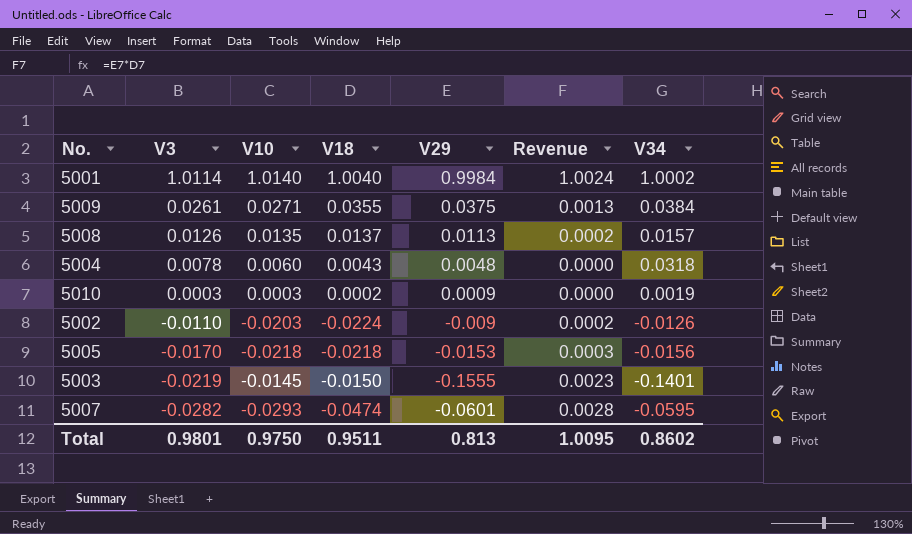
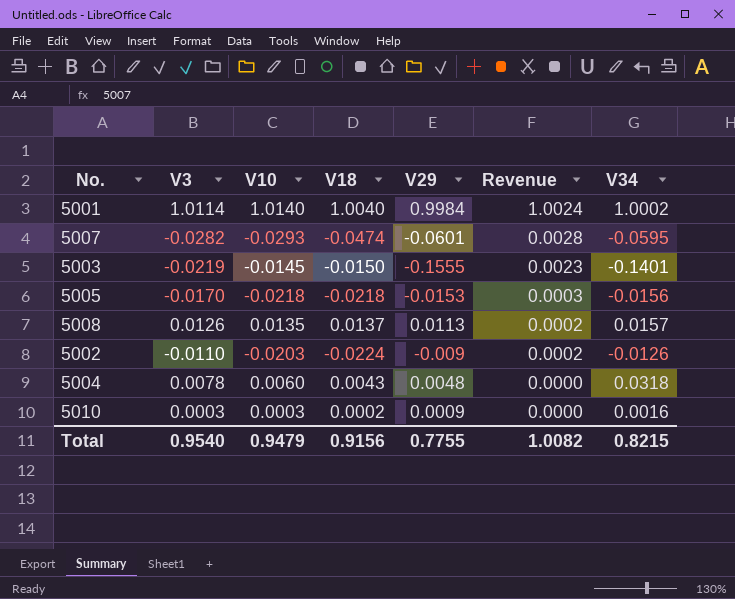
row order: V3 descending -> Revenue descending
row 5009: 0.0261 | 0.0271 | 0.0355 | 0.0375 | 0.0013 | 0.0384 -> none
5010 | V34: 0.0019 -> 0.0016
Total | V3: 0.9801 -> 0.9540
Total | V10: 0.9750 -> 0.9479
Total | V18: 0.9511 -> 0.9156
Total | V29: 0.813 -> 0.7755
Total | Revenue: 1.0095 -> 1.0082
Total | V34: 0.8602 -> 0.8215

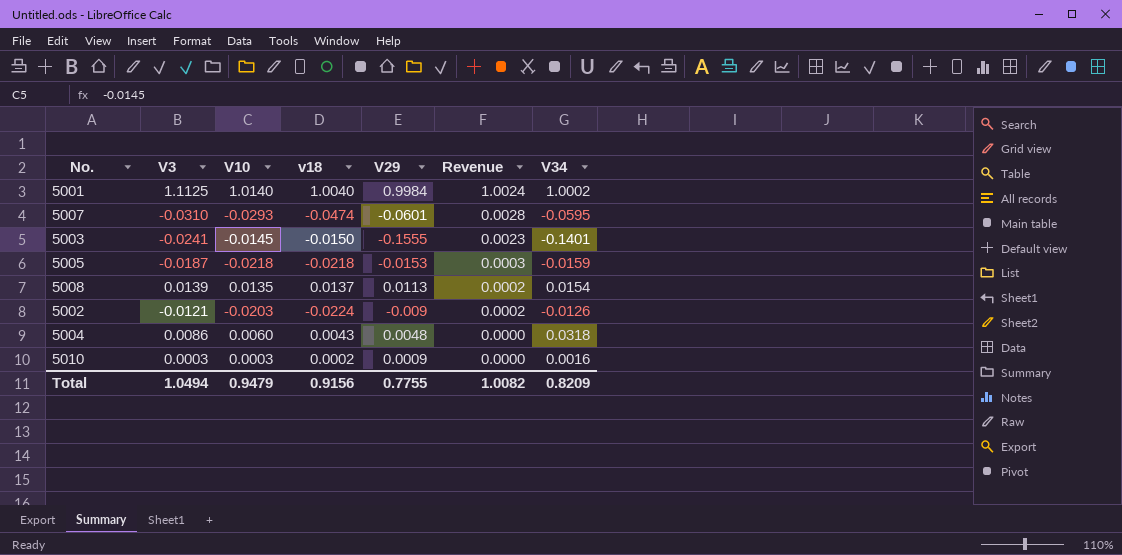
column name: V18 -> v18
5001 | V3: 1.0114 -> 1.1125
5007 | V3: -0.0282 -> -0.0310
5003 | V3: -0.0219 -> -0.0241
5005 | V3: -0.0170 -> -0.0187
5005 | V34: -0.0156 -> -0.0159
5008 | V3: 0.0126 -> 0.0139
5008 | V34: 0.0157 -> 0.0154
5002 | V3: -0.0110 -> -0.0121
5004 | V3: 0.0078 -> 0.0086
Total | V3: 0.9540 -> 1.0494
Total | V34: 0.8215 -> 0.8209

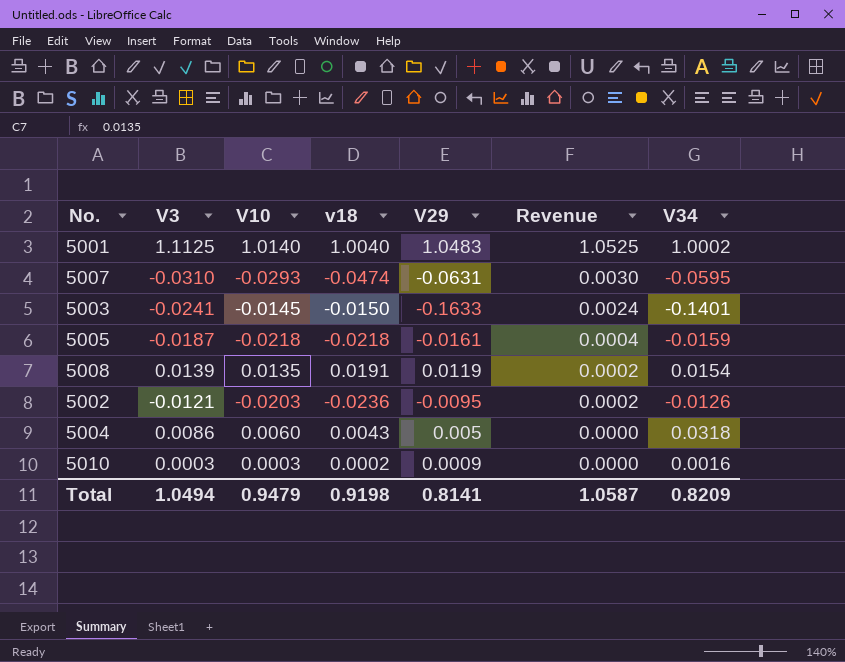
5001 | V29: 0.9984 -> 1.0483
5001 | Revenue: 1.0024 -> 1.0525
5007 | V29: -0.0601 -> -0.0631
5007 | Revenue: 0.0028 -> 0.0030
5003 | V29: -0.1555 -> -0.1633
5003 | Revenue: 0.0023 -> 0.0024
5005 | V29: -0.0153 -> -0.0161
5005 | Revenue: 0.0003 -> 0.0004
5008 | v18: 0.0137 -> 0.0191
5008 | V29: 0.0113 -> 0.0119
5002 | v18: -0.0224 -> -0.0236
5002 | V29: -0.009 -> -0.0095
5004 | V29: 0.0048 -> 0.005
Total | v18: 0.9156 -> 0.9198
Total | V29: 0.7755 -> 0.8141
Total | Revenue: 1.0082 -> 1.0587

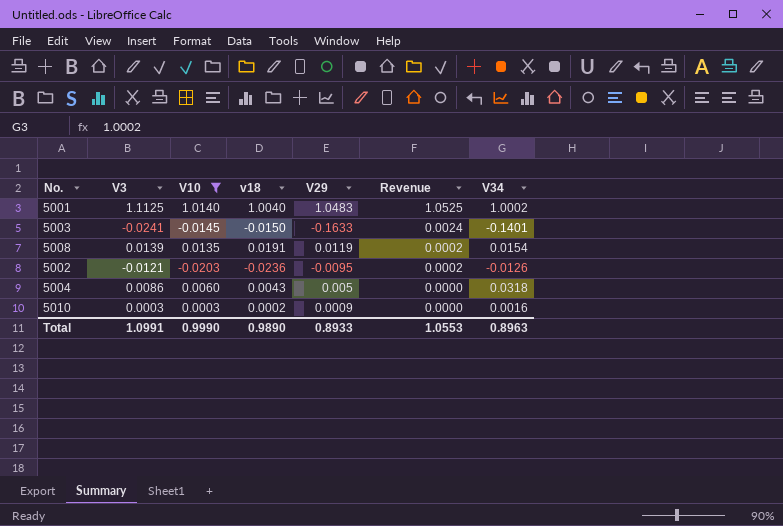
filter: none -> V10 >= -0.0203
Total | V3: 1.0494 -> 1.0991
Total | V10: 0.9479 -> 0.9990
Total | v18: 0.9198 -> 0.9890
Total | V29: 0.8141 -> 0.8933
Total | Revenue: 1.0587 -> 1.0553
Total | V34: 0.8209 -> 0.8963

